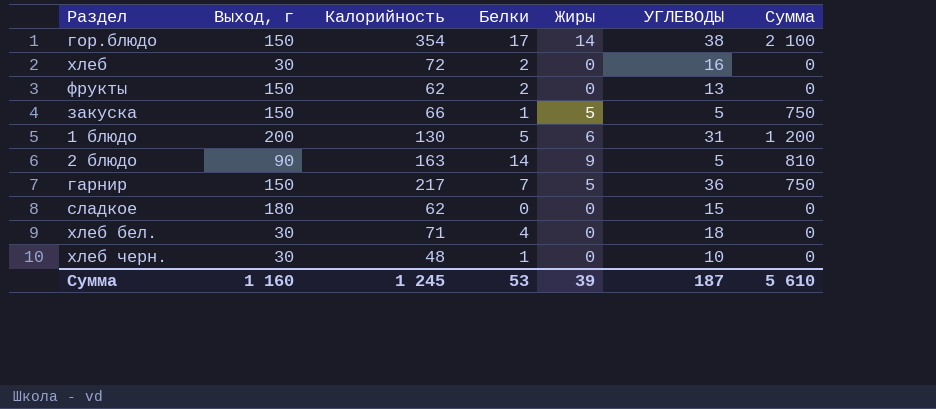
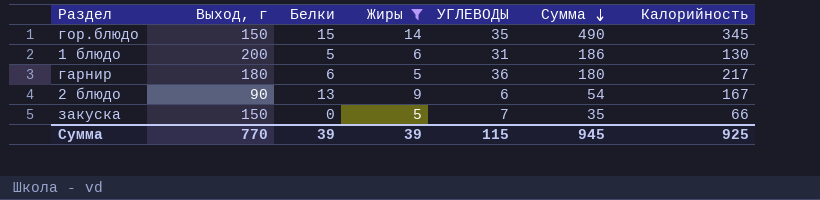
filter: none -> Жиры != 0
row order: none -> Сумма descending
column Сумма | formula: [Выход, г] * [Жиры] -> [Жиры] * [УГЛЕВОДЫ]
column Калорийность | position: 3 -> 7
гор.блюдо | Белки: 17 -> 15
гор.блюдо | УГЛЕВОДЫ: 38 -> 35
гор.блюдо | Калорийность: 354 -> 345
гарнир | Выход, г: 150 -> 180
гарнир | Белки: 7 -> 6
2 блюдо | Белки: 14 -> 13
2 блюдо | УГЛЕВОДЫ: 5 -> 6
2 блюдо | Калорийность: 163 -> 167
закуска | Белки: 1 -> 0
закуска | УГЛЕВОДЫ: 5 -> 7
Сумма | Выход, г: 1 160 -> 770
Сумма | Белки: 53 -> 39
Сумма | УГЛЕВОДЫ: 187 -> 115
Сумма | Сумма: 5 610 -> 945
Сумма | Калорийность: 1 245 -> 925

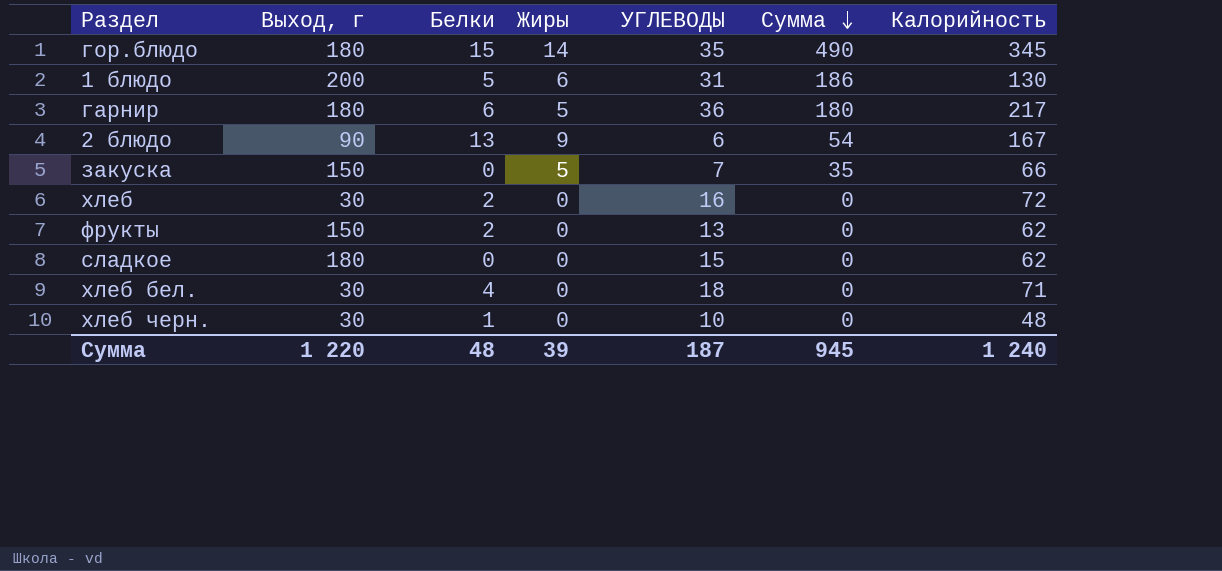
filter: Жиры != 0 -> none
гор.блюдо | Выход, г: 150 -> 180
Сумма | Выход, г: 770 -> 1 220
Сумма | Белки: 39 -> 48
Сумма | УГЛЕВОДЫ: 115 -> 187
Сумма | Калорийность: 925 -> 1 240

